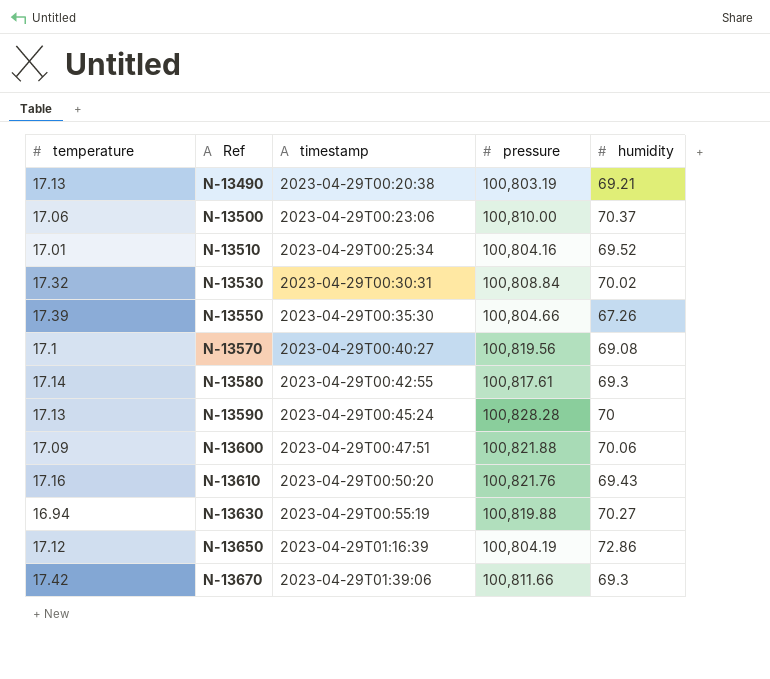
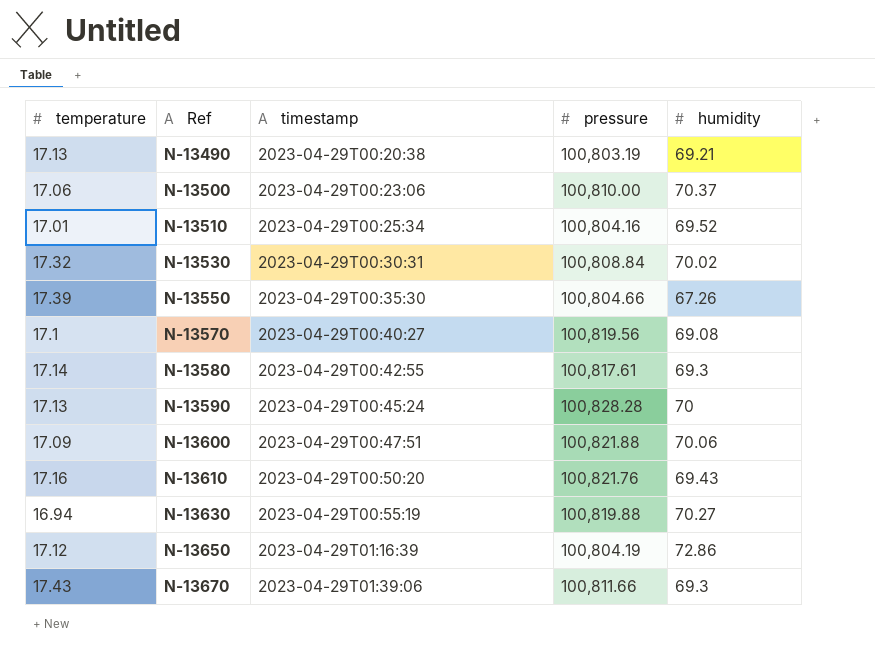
N-13670 | temperature: 17.42 -> 17.43

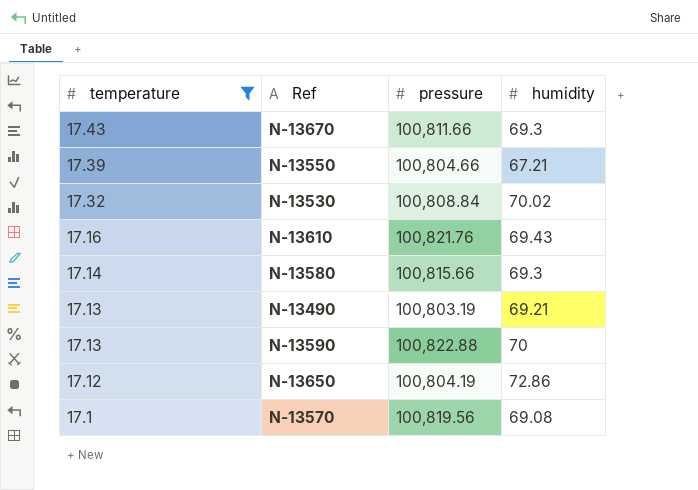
filter: none -> temperature >= 17.1
row order: Ref ascending -> temperature descending
column timestamp | position: 3 -> none
N-13550 | humidity: 67.26 -> 67.21
N-13580 | pressure: 100,817.61 -> 100,815.66
N-13590 | pressure: 100,828.28 -> 100,822.88

